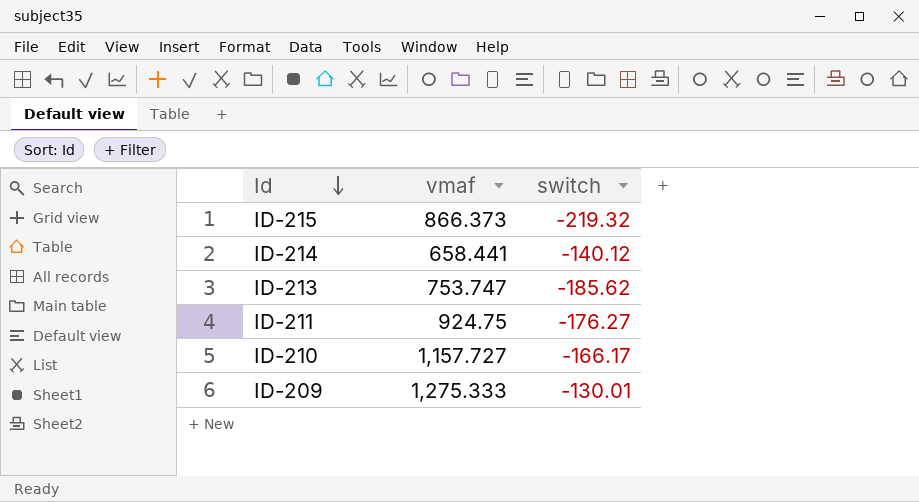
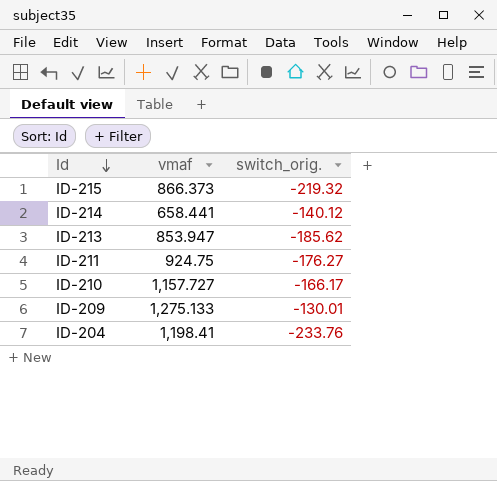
column name: switch -> switch_orig.
ID-213 | vmaf: 753.747 -> 853.947
ID-209 | vmaf: 1,275.333 -> 1,275.133
row ID-204: none -> 1,198.41 | -233.76

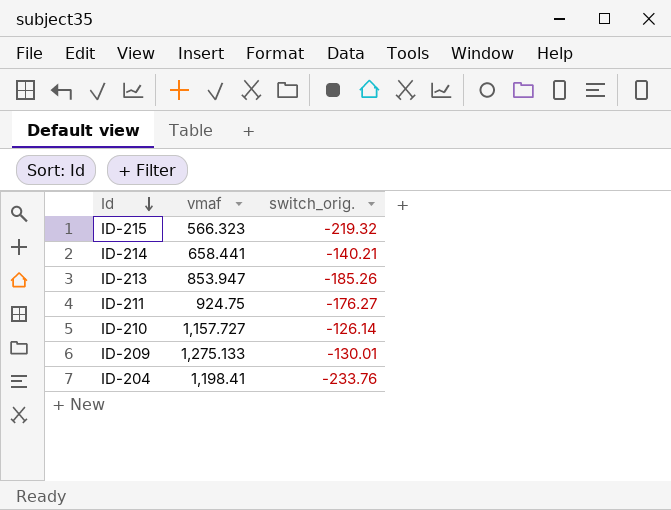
ID-215 | vmaf: 866.373 -> 566.323
ID-214 | switch_orig.: -140.12 -> -140.21
ID-213 | switch_orig.: -185.62 -> -185.26
ID-210 | switch_orig.: -166.17 -> -126.14

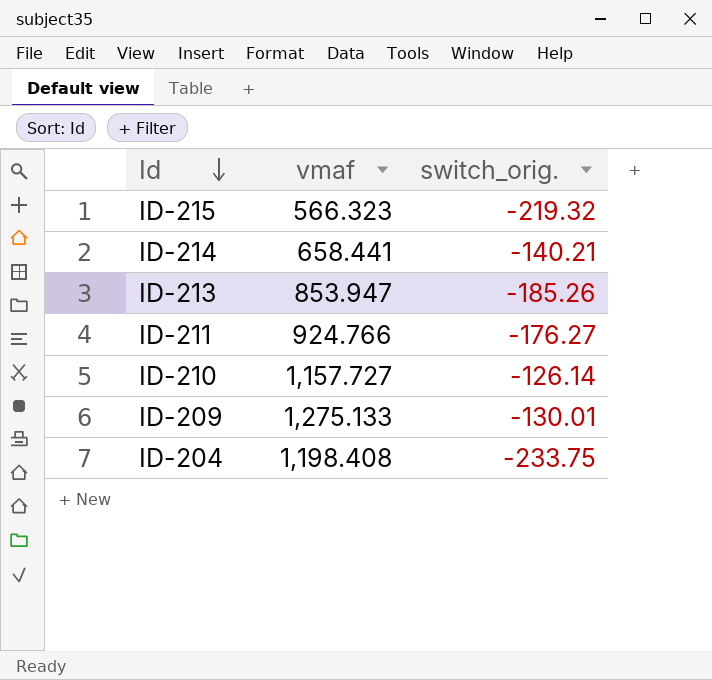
ID-211 | vmaf: 924.75 -> 924.766
ID-204 | vmaf: 1,198.41 -> 1,198.408
ID-204 | switch_orig.: -233.76 -> -233.75

